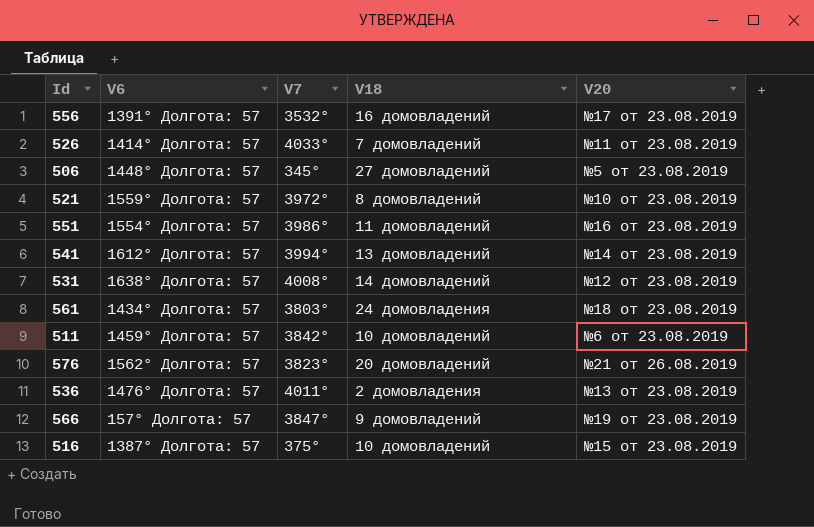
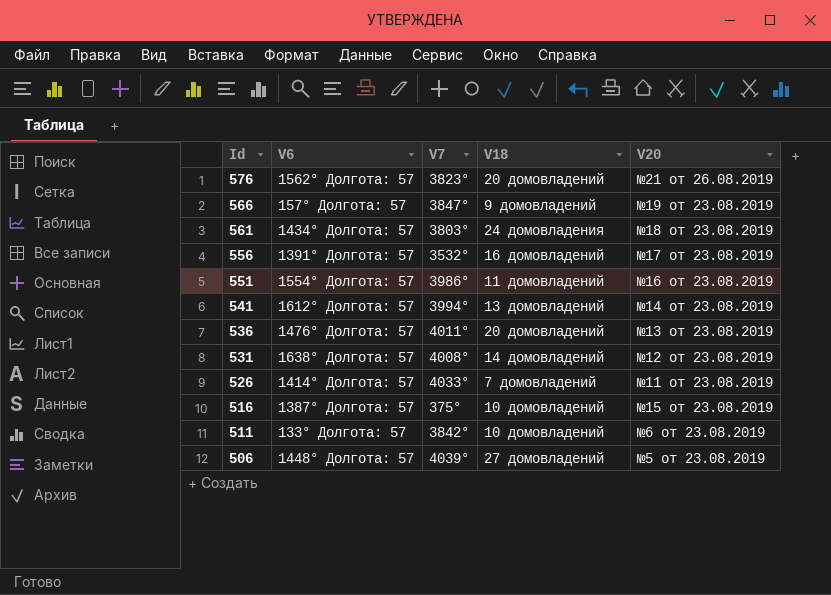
row order: none -> Id descending
row 521: 1559° Долгота: 57 | 3972° | 8 домовладений | №10 от 23.08.2019 -> none
536 | V18: 2 домовладения -> 20 домовладений
511 | V6: 1459° Долгота: 57 -> 133° Долгота: 57
506 | V7: 345° -> 4039°

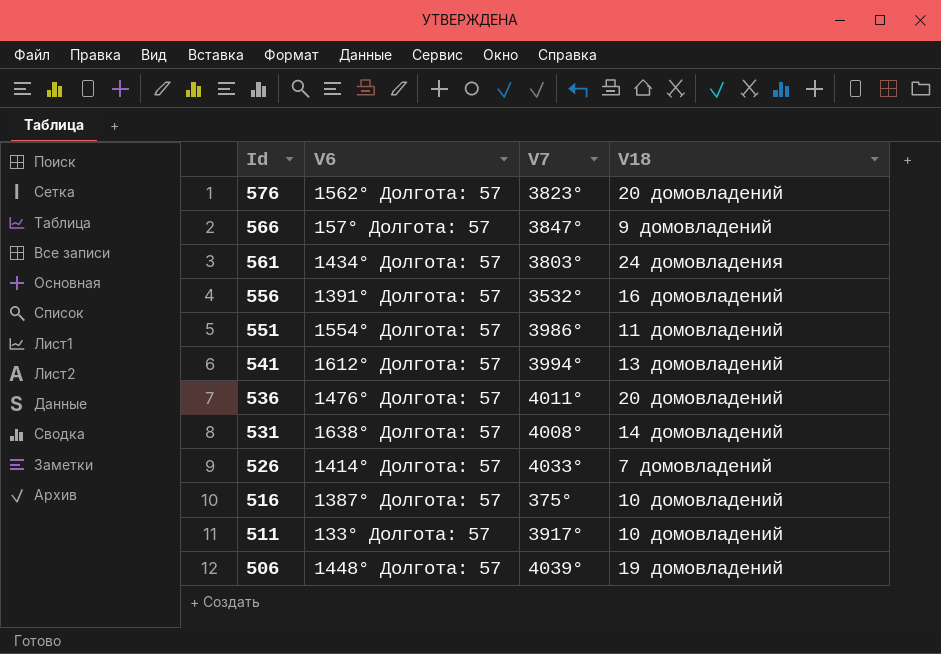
column V20 | position: 5 -> none
511 | V7: 3842° -> 3917°
506 | V18: 27 домовладений -> 19 домовладений

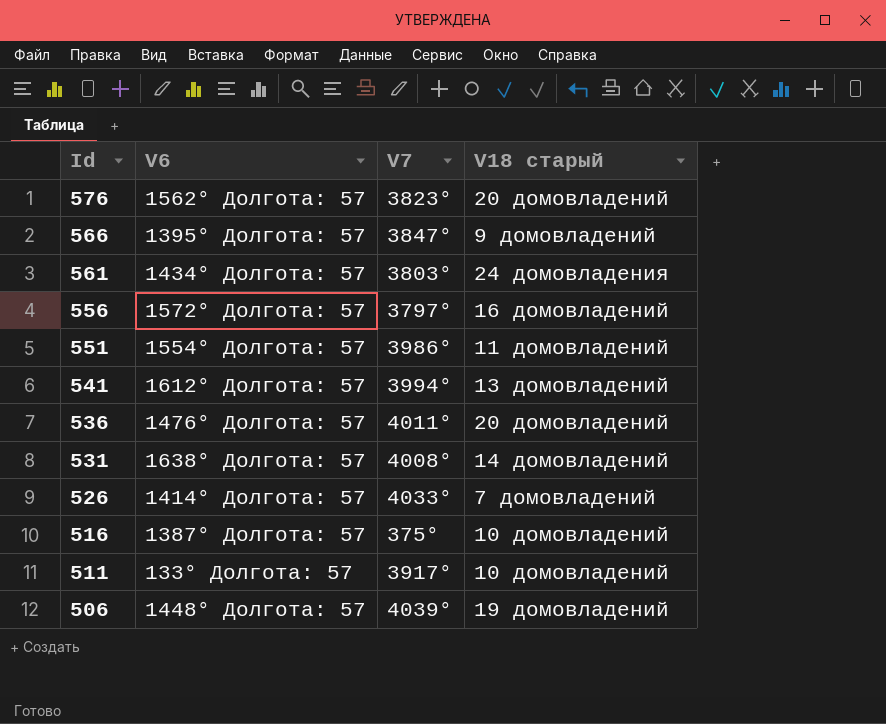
column name: V18 -> V18 старый
566 | V6: 157° Долгота: 57 -> 1395° Долгота: 57
556 | V6: 1391° Долгота: 57 -> 1572° Долгота: 57
556 | V7: 3532° -> 3797°

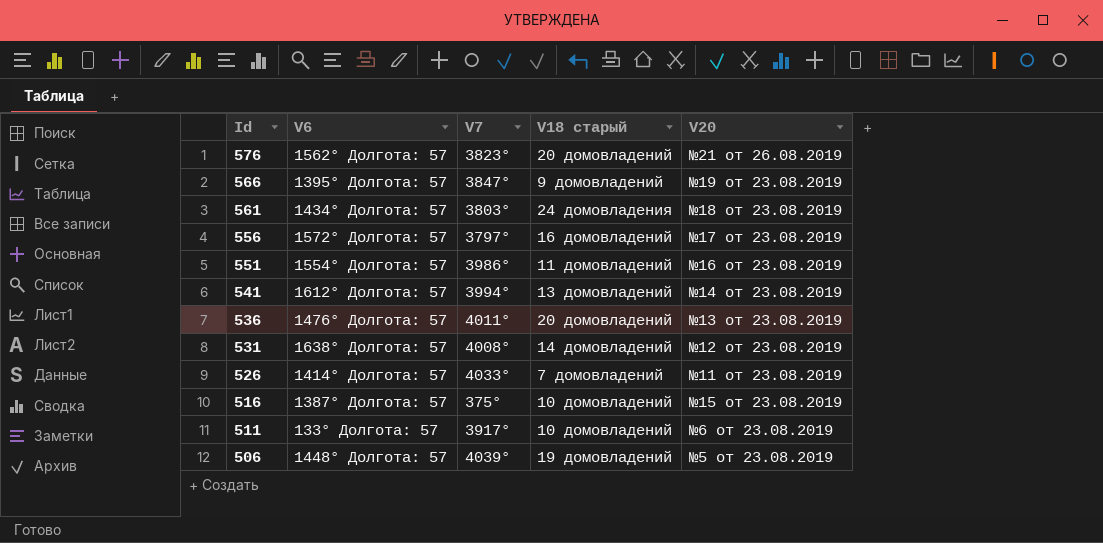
column V20 | position: none -> 5

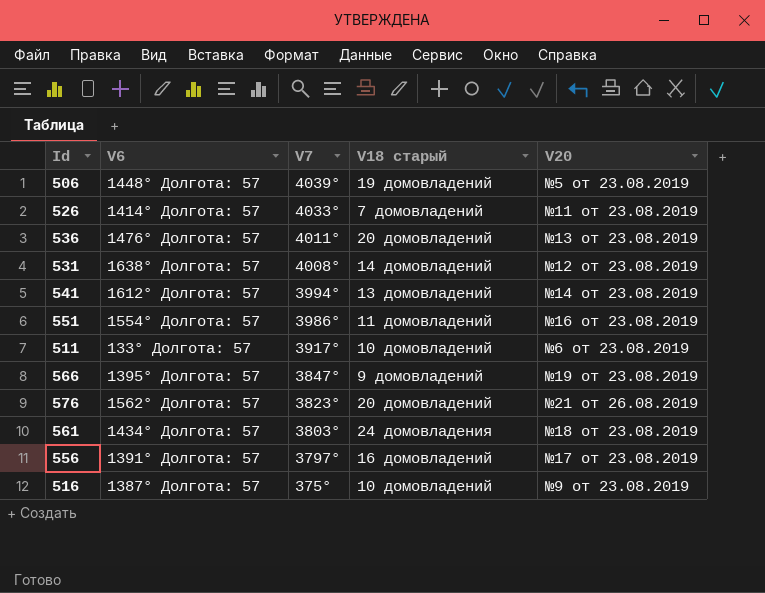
row order: Id descending -> V7 descending
556 | V6: 1572° Долгота: 57 -> 1391° Долгота: 57
516 | V20: №15 от 23.08.2019 -> №9 от 23.08.2019

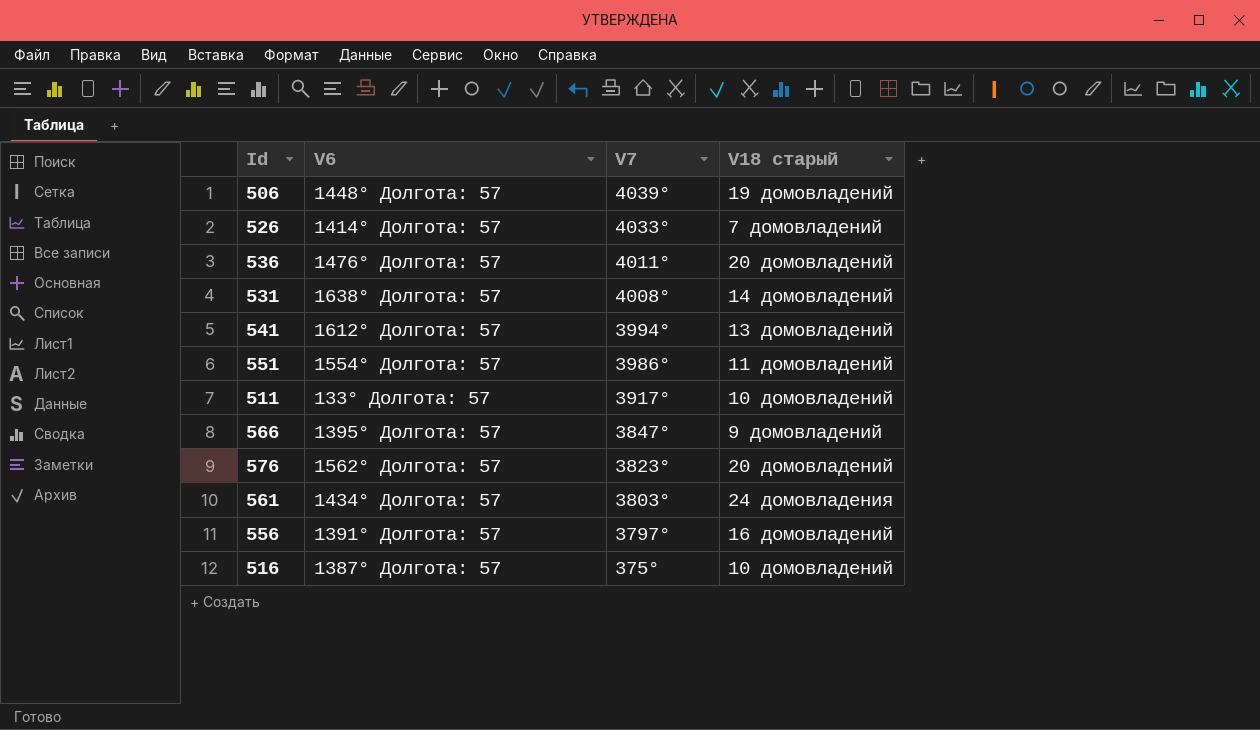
column V20 | position: 5 -> none

